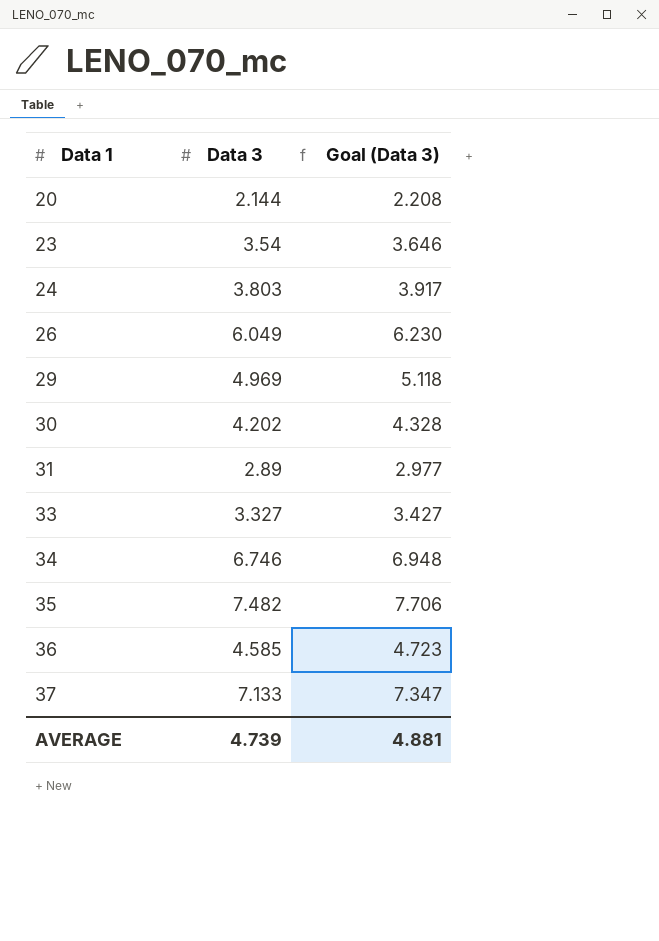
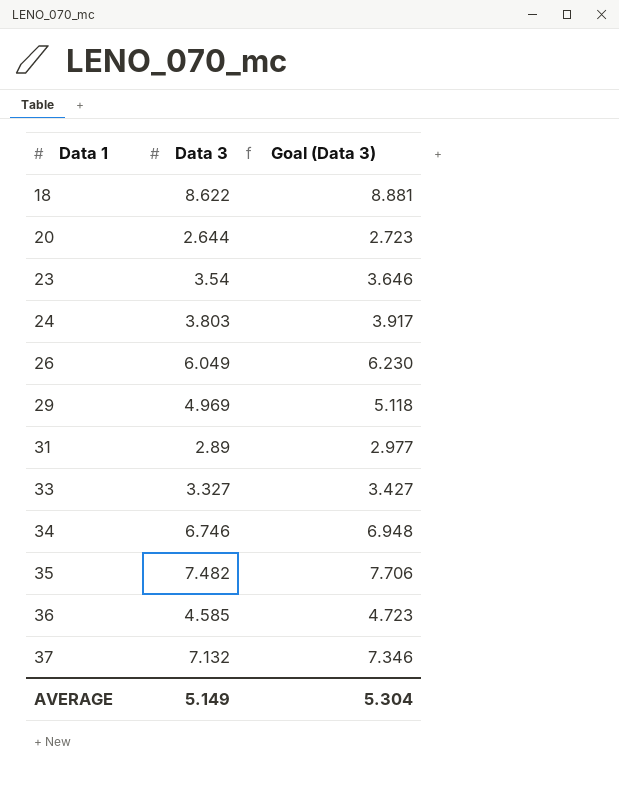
row 30: 4.202 | 4.328 -> none
row 18: none -> 8.622 | 8.881
20 | Data 3: 2.144 -> 2.644
20 | Goal (Data 3): 2.208 -> 2.723
37 | Data 3: 7.133 -> 7.132
37 | Goal (Data 3): 7.347 -> 7.346
AVERAGE | Data 3: 4.739 -> 5.149
AVERAGE | Goal (Data 3): 4.881 -> 5.304

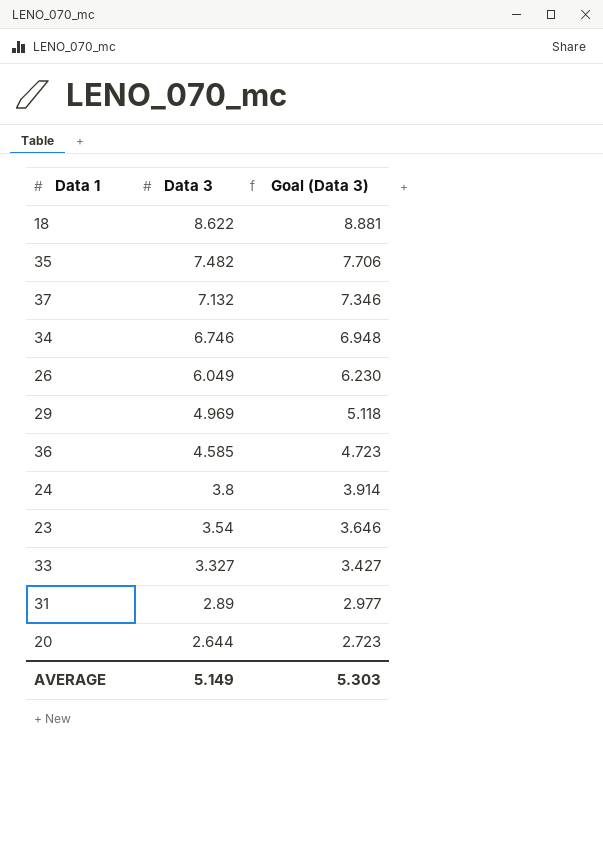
row order: Data 1 ascending -> Data 3 descending
24 | Data 3: 3.803 -> 3.8
24 | Goal (Data 3): 3.917 -> 3.914
AVERAGE | Goal (Data 3): 5.304 -> 5.303

